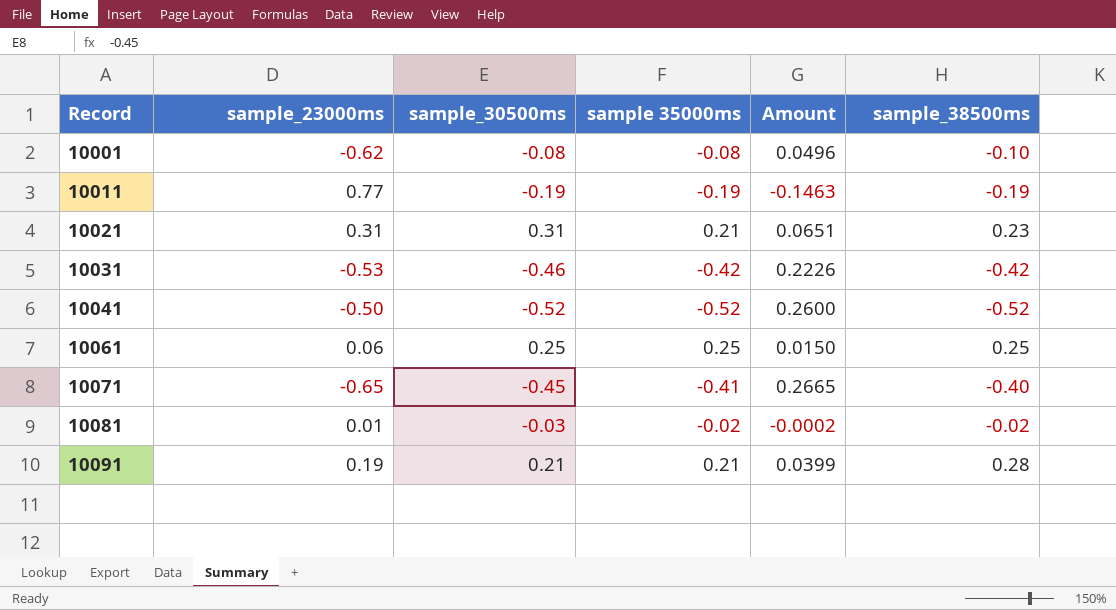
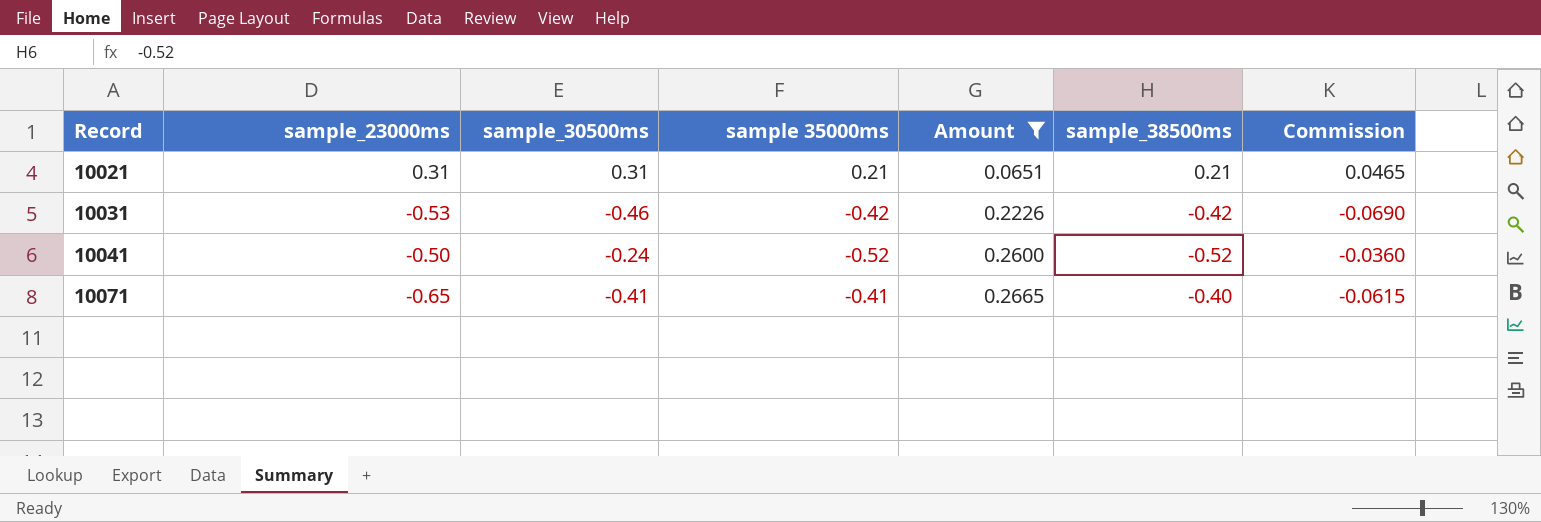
filter: none -> Amount >= 0.0651
column Commission | formula: none -> [sample_30500ms] * 0.15
10021 | sample_38500ms: 0.23 -> 0.21
10041 | sample_30500ms: -0.52 -> -0.24
10071 | sample_30500ms: -0.45 -> -0.41

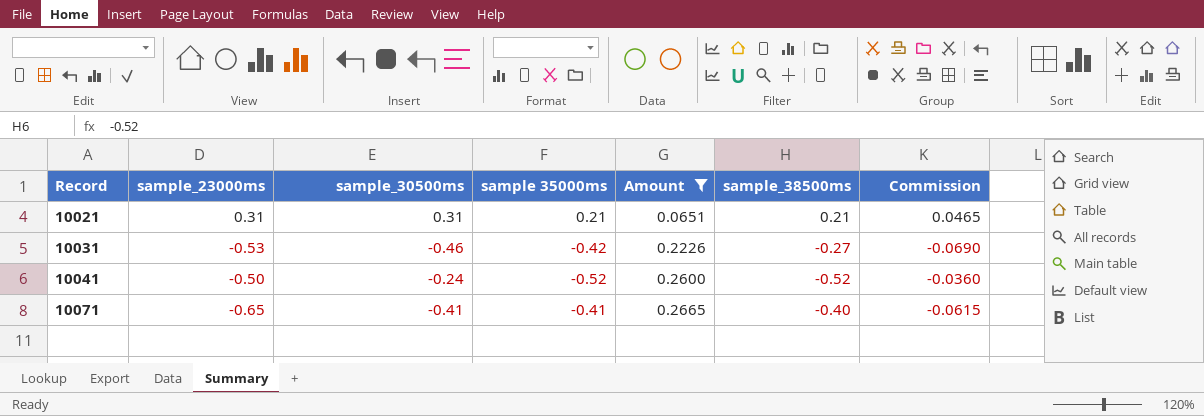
10031 | sample_38500ms: -0.42 -> -0.27

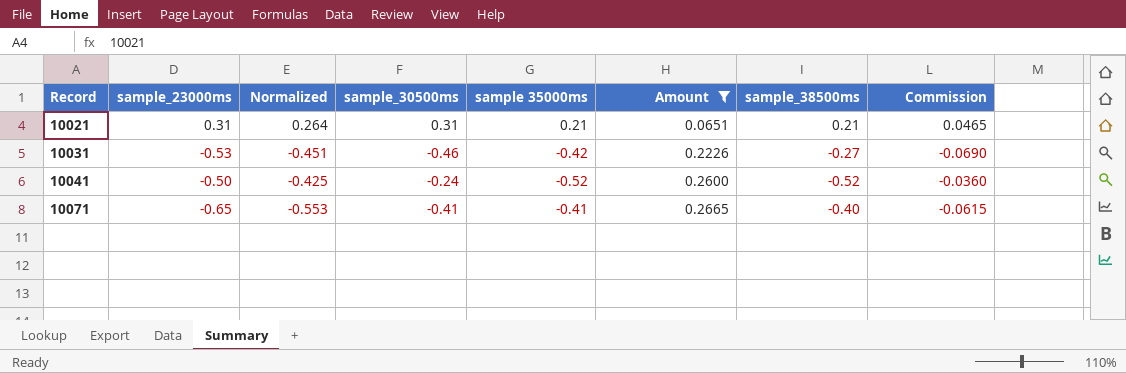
column Normalized | formula: none -> [sample_23000ms] * 0.85

